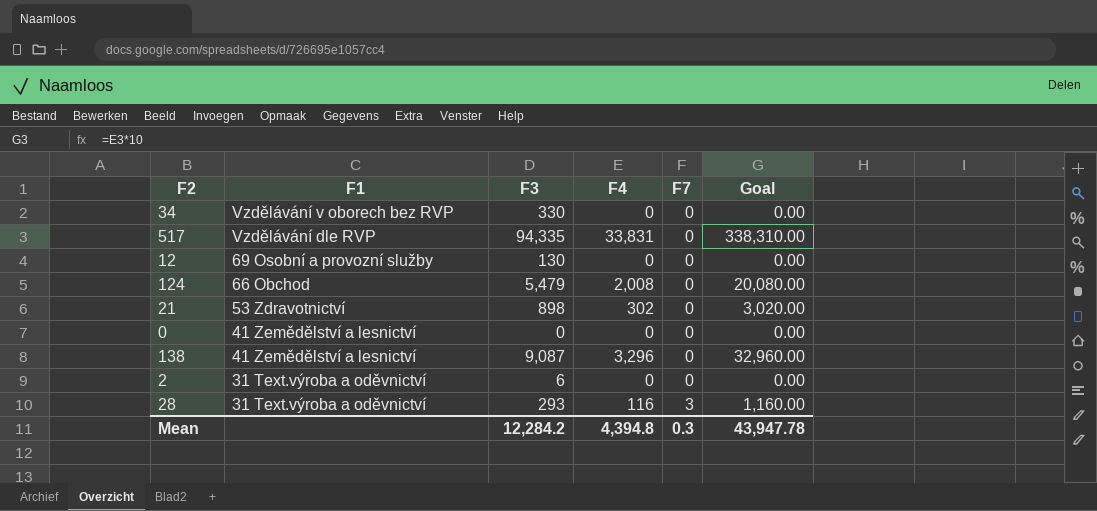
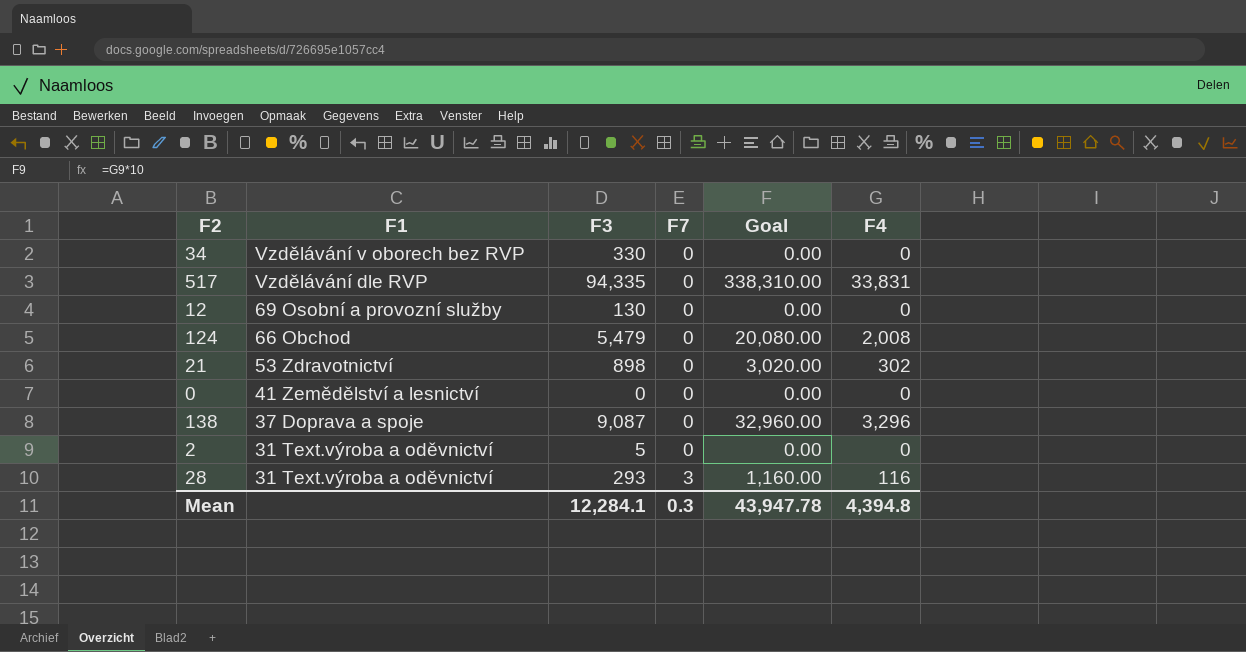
column F4 | position: 4 -> 6
138 | F1: 41 Zemědělství a lesnictví -> 37 Doprava a spoje
2 | F3: 6 -> 5
Mean | F3: 12,284.2 -> 12,284.1

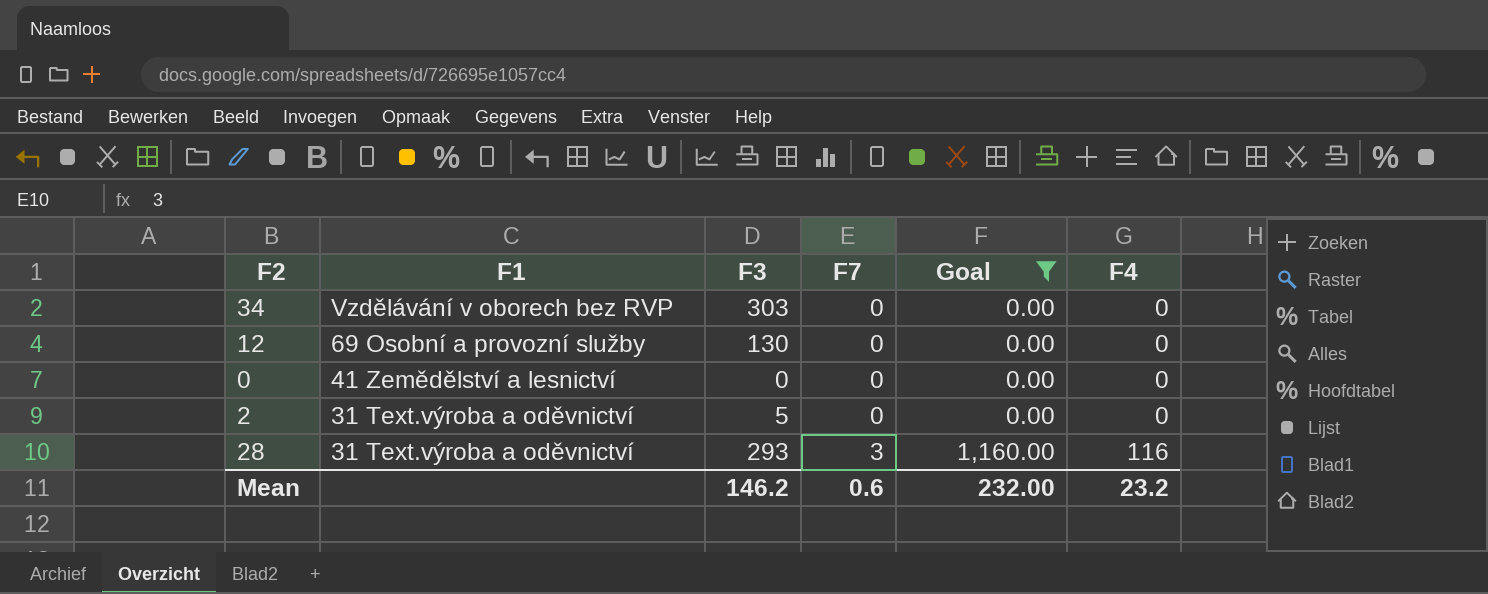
filter: none -> Goal <= 1,160.00
34 | F3: 330 -> 303
Mean | F3: 12,284.1 -> 146.2
Mean | F7: 0.3 -> 0.6
Mean | Goal: 43,947.78 -> 232.00
Mean | F4: 4,394.8 -> 23.2

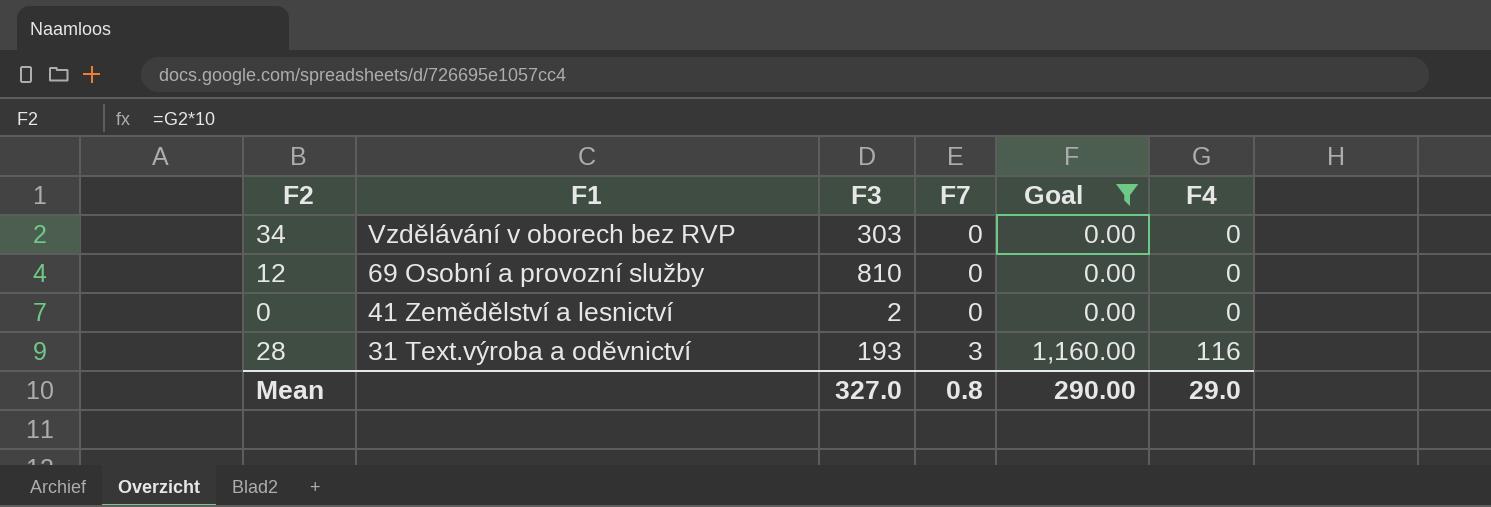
row 2: 31 Text.výroba a oděvnictví | 5 | 0 | 0.00 | 0 -> none
12 | F3: 130 -> 810
0 | F3: 0 -> 2
28 | F3: 293 -> 193
Mean | F3: 146.2 -> 327.0
Mean | F7: 0.6 -> 0.8
Mean | Goal: 232.00 -> 290.00
Mean | F4: 23.2 -> 29.0

